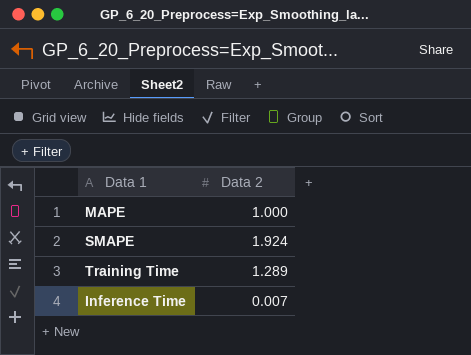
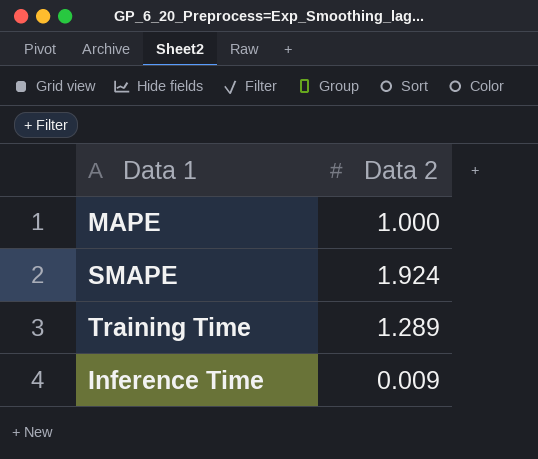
Inference Time | Data 2: 0.007 -> 0.009

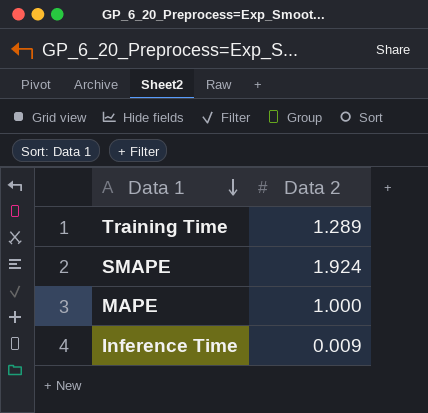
row order: none -> Data 1 descending

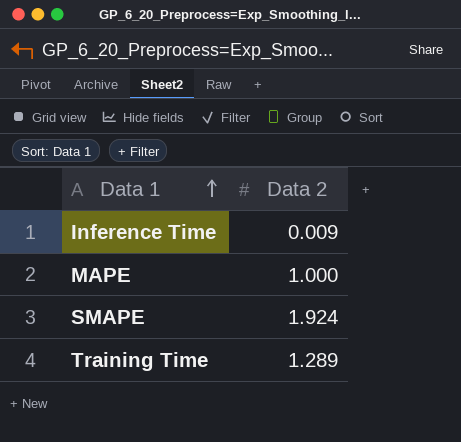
row order: Data 1 descending -> Data 1 ascending

